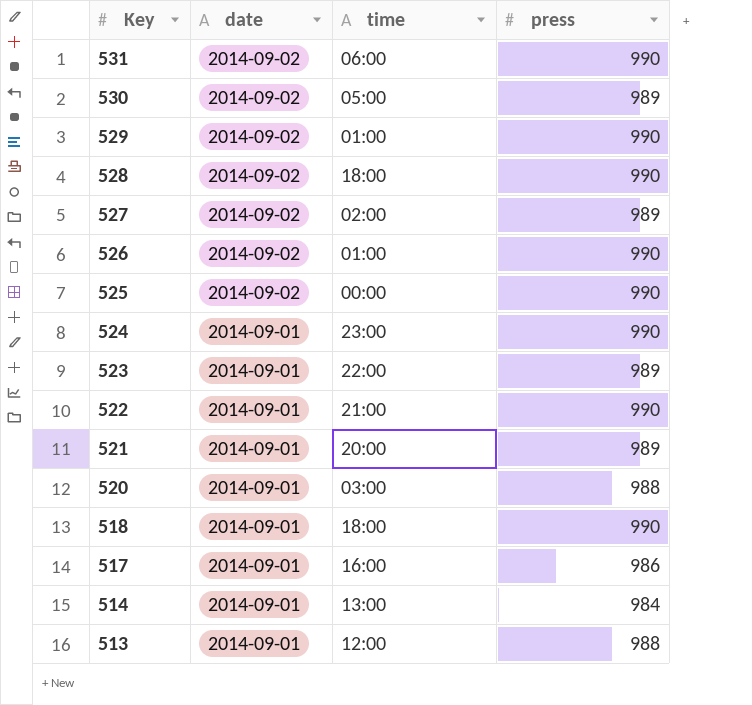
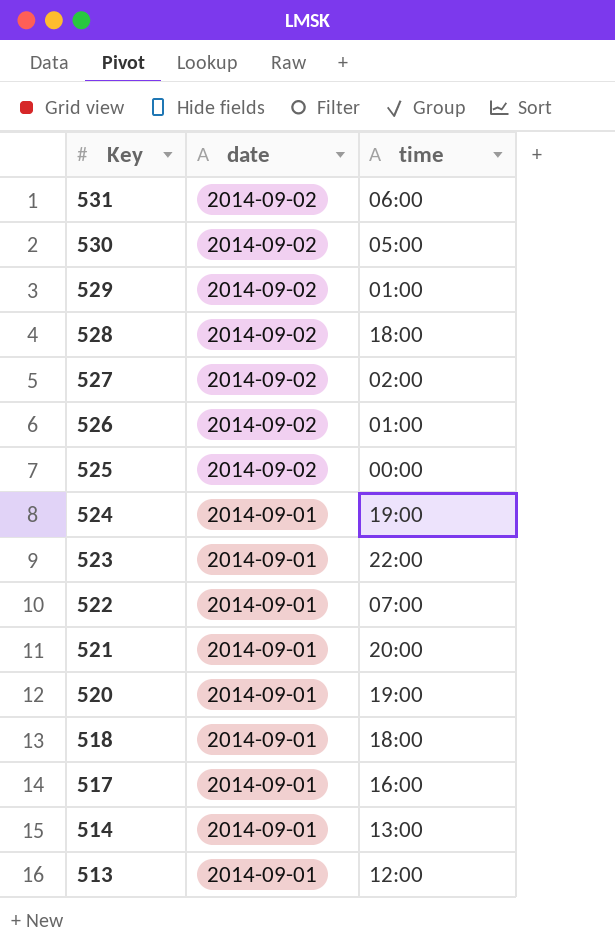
column press | position: 4 -> none
524 | time: 23:00 -> 19:00
522 | time: 21:00 -> 07:00
520 | time: 03:00 -> 19:00

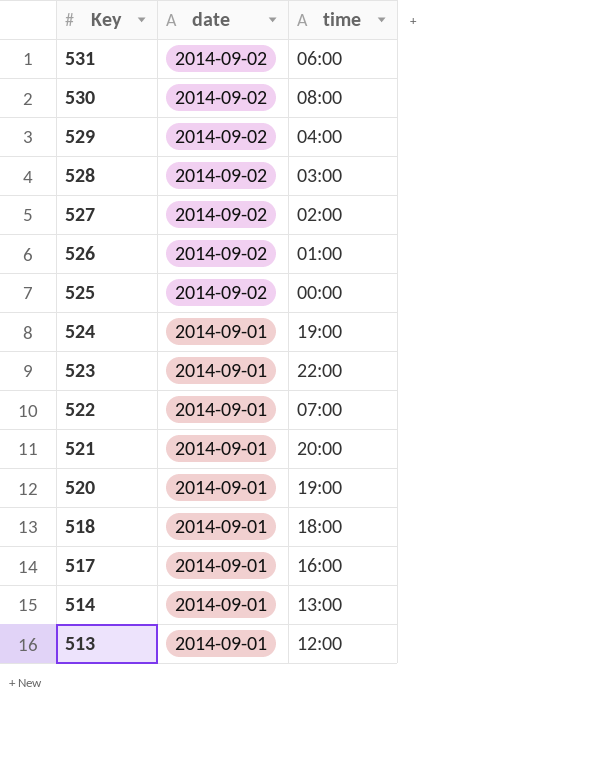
530 | time: 05:00 -> 08:00
529 | time: 01:00 -> 04:00
528 | time: 18:00 -> 03:00

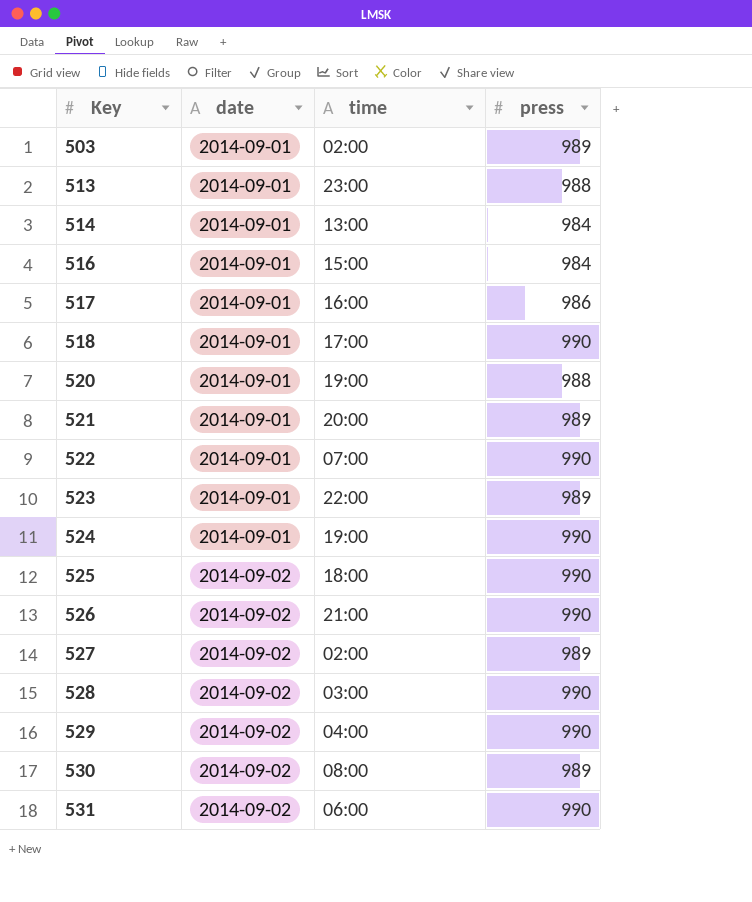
row order: Key descending -> Key ascending
column press | position: none -> 4
row 503: none -> 2014-09-01 | 02:00 | 989
513 | time: 12:00 -> 23:00
row 516: none -> 2014-09-01 | 15:00 | 984
518 | time: 18:00 -> 17:00
525 | time: 00:00 -> 18:00
526 | time: 01:00 -> 21:00

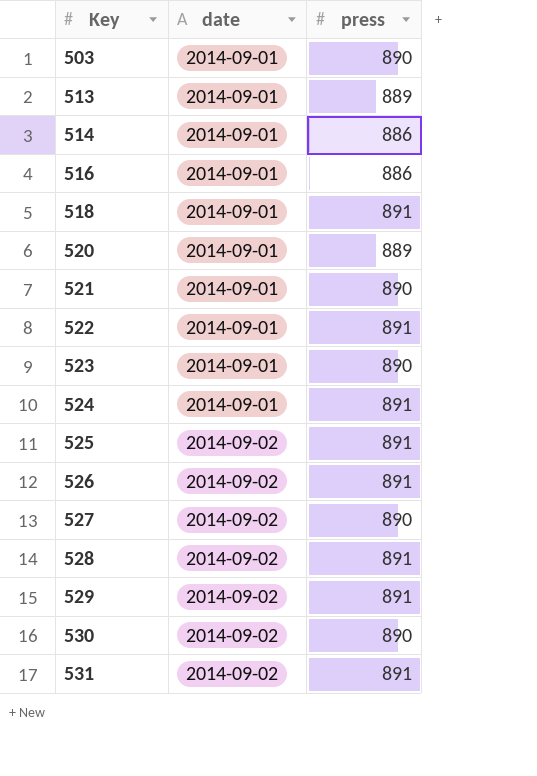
column time | position: 3 -> none
row 517: 2014-09-01 | 16:00 | 986 -> none
503 | press: 989 -> 890
513 | press: 988 -> 889
514 | press: 984 -> 886
516 | press: 984 -> 886
518 | press: 990 -> 891
520 | press: 988 -> 889
521 | press: 989 -> 890
522 | press: 990 -> 891
523 | press: 989 -> 890
524 | press: 990 -> 891
525 | press: 990 -> 891
526 | press: 990 -> 891
527 | press: 989 -> 890
528 | press: 990 -> 891
529 | press: 990 -> 891
530 | press: 989 -> 890
531 | press: 990 -> 891

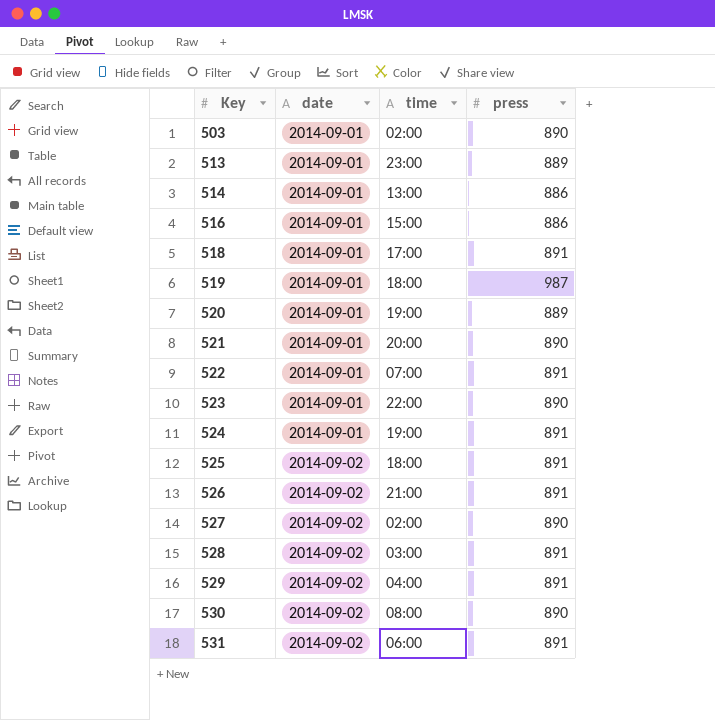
column time | position: none -> 3
row 519: none -> 2014-09-01 | 18:00 | 987

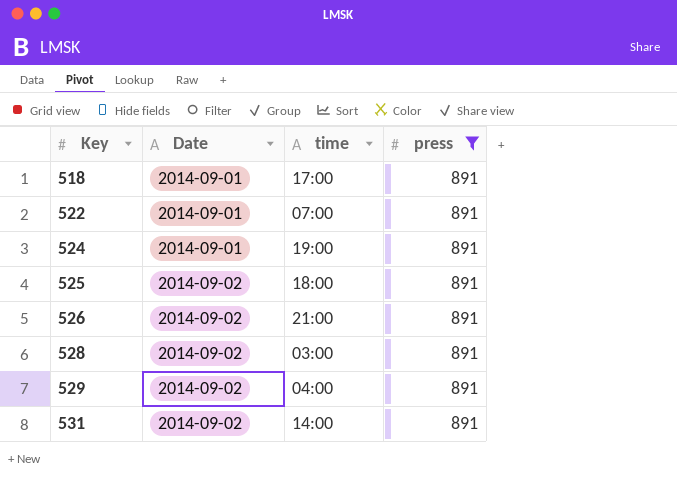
filter: none -> press = 891
column name: date -> Date
531 | time: 06:00 -> 14:00

